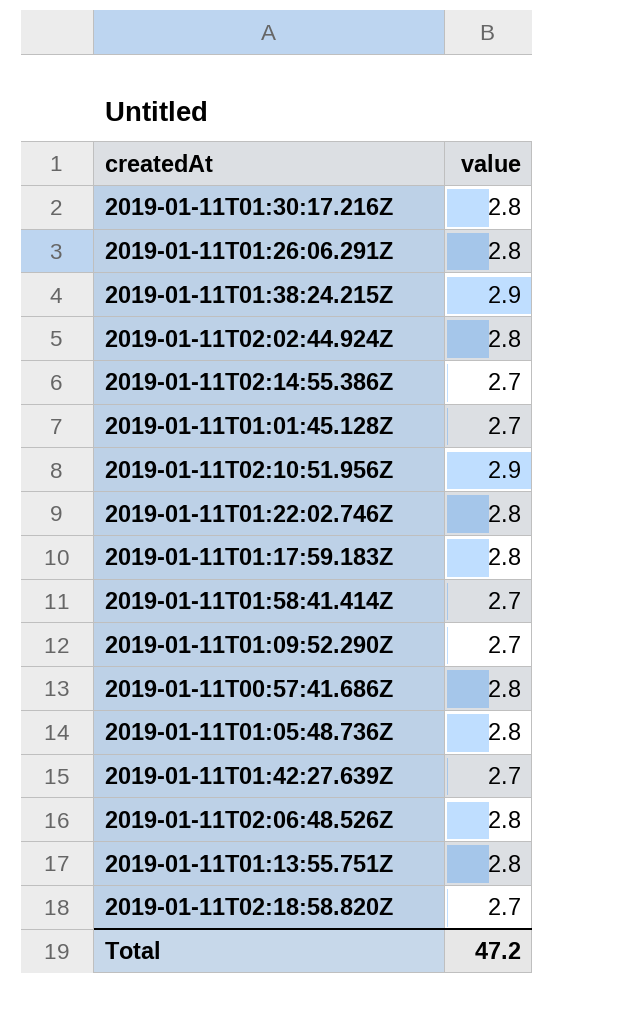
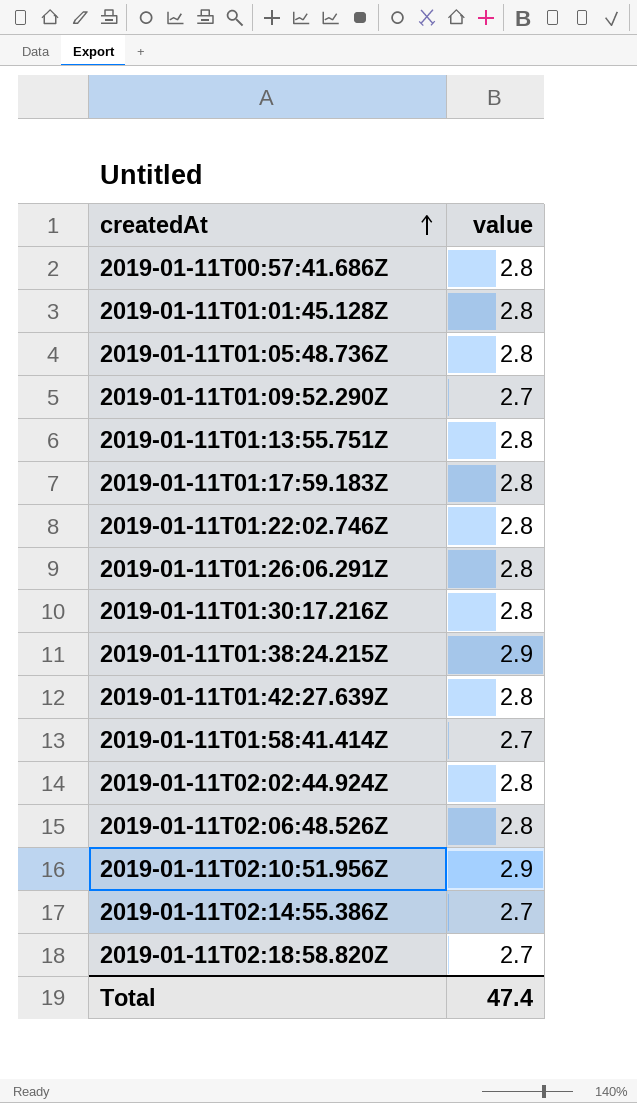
row order: none -> createdAt ascending
2019-01-11T01:01:45.128Z | value: 2.7 -> 2.8
2019-01-11T01:42:27.639Z | value: 2.7 -> 2.8
Total | value: 47.2 -> 47.4

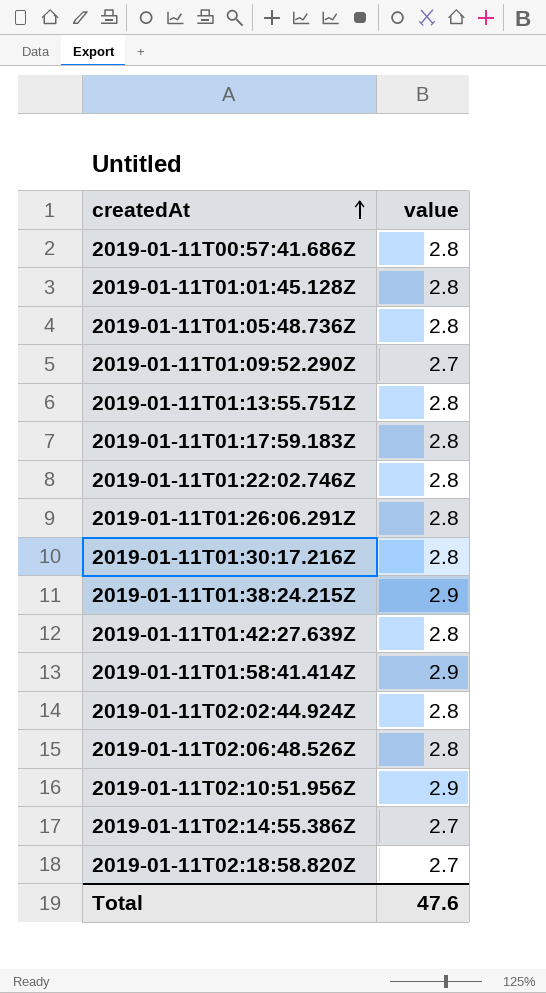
2019-01-11T01:58:41.414Z | value: 2.7 -> 2.9
Total | value: 47.4 -> 47.6

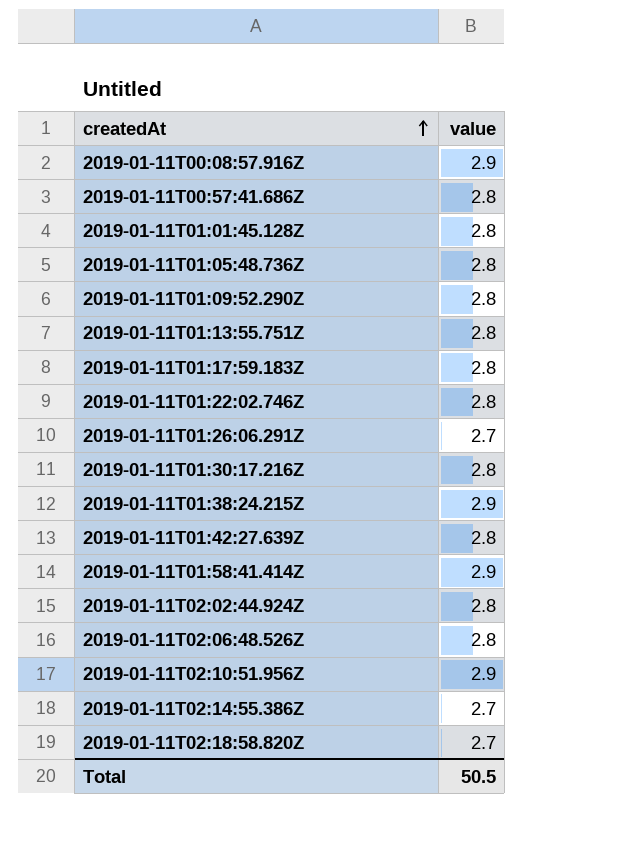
row 2019-01-11T00:08:57.916Z: none -> 2.9
2019-01-11T01:09:52.290Z | value: 2.7 -> 2.8
2019-01-11T01:26:06.291Z | value: 2.8 -> 2.7
Total | value: 47.6 -> 50.5

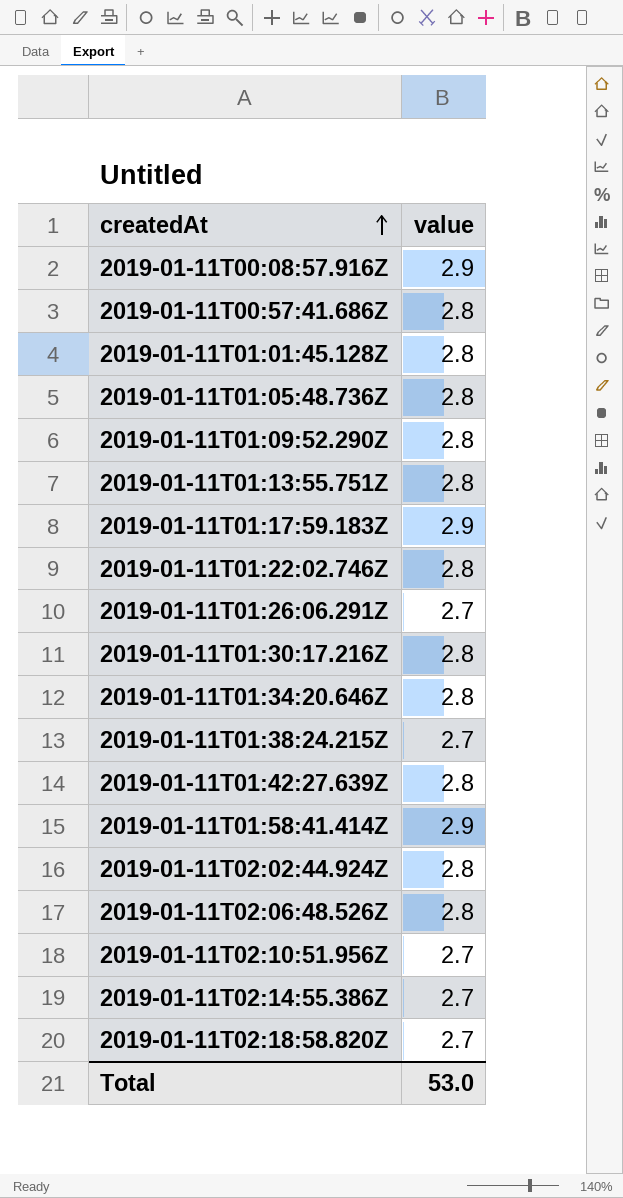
2019-01-11T01:17:59.183Z | value: 2.8 -> 2.9
row 2019-01-11T01:34:20.646Z: none -> 2.8
2019-01-11T01:38:24.215Z | value: 2.9 -> 2.7
2019-01-11T02:10:51.956Z | value: 2.9 -> 2.7
Total | value: 50.5 -> 53.0

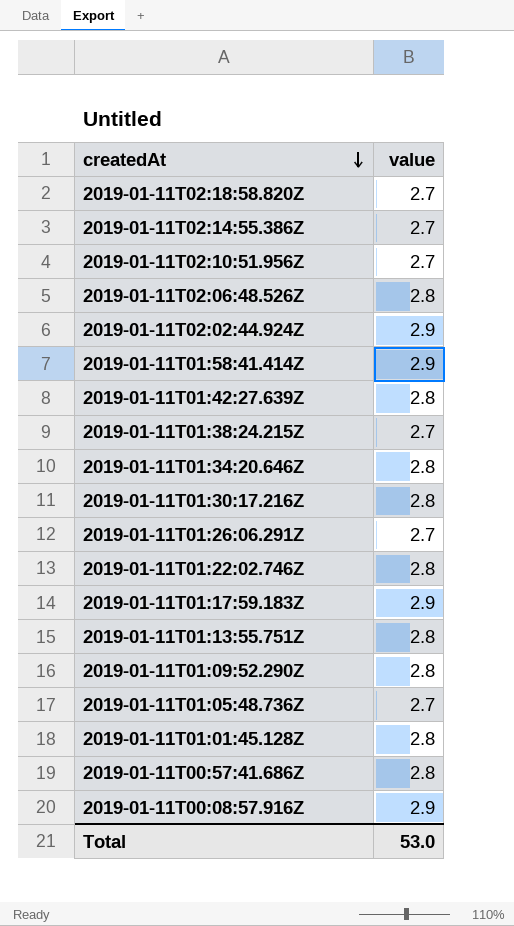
row order: createdAt ascending -> createdAt descending
2019-01-11T02:02:44.924Z | value: 2.8 -> 2.9
2019-01-11T01:05:48.736Z | value: 2.8 -> 2.7

